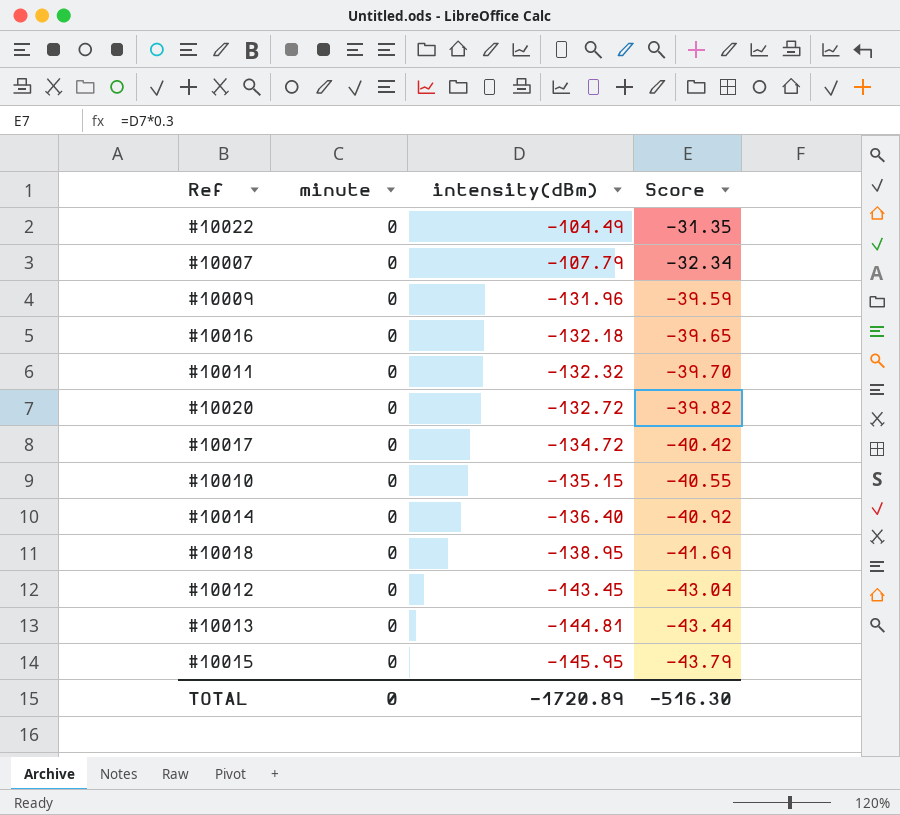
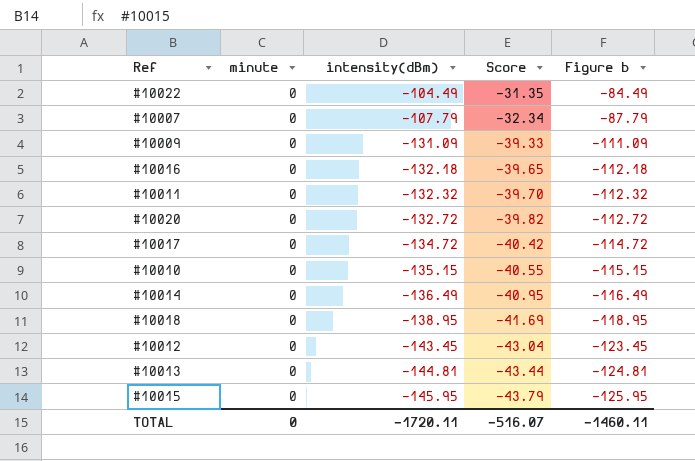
column Figure b | formula: none -> [intensity(dBm)] + 20
#10009 | intensity(dBm): -131.96 -> -131.09
#10009 | Score: -39.59 -> -39.33
#10014 | intensity(dBm): -136.40 -> -136.49
#10014 | Score: -40.92 -> -40.95
TOTAL | intensity(dBm): -1720.89 -> -1720.11
TOTAL | Score: -516.30 -> -516.07

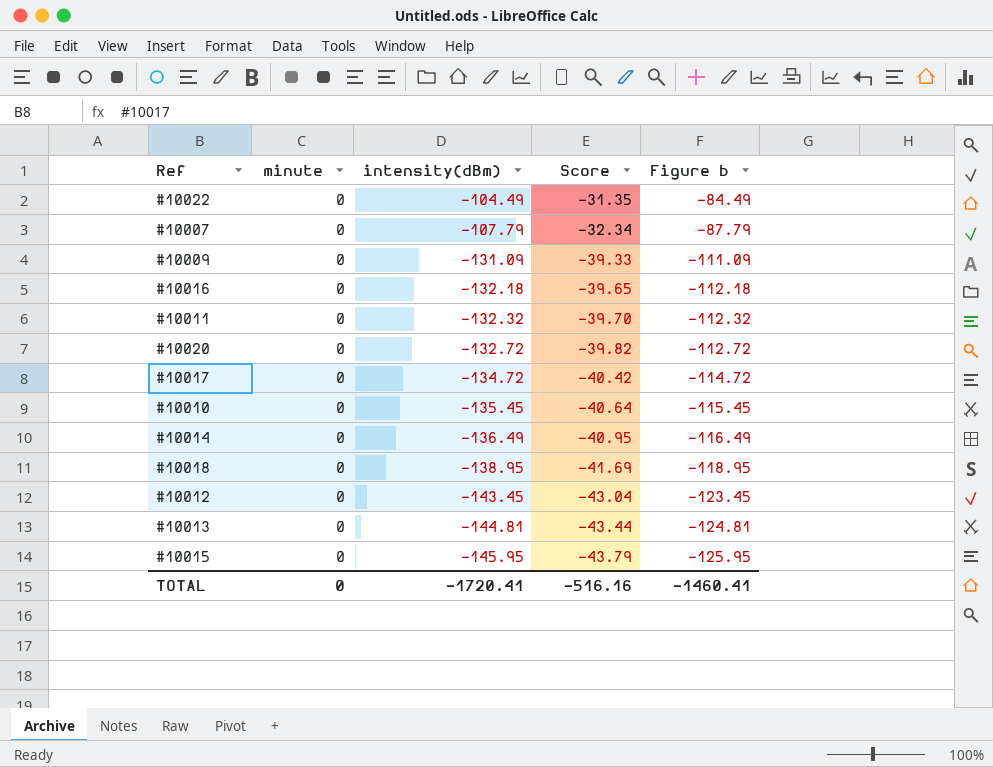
#10010 | intensity(dBm): -135.15 -> -135.45
#10010 | Score: -40.55 -> -40.64
#10010 | Figure b: -115.15 -> -115.45
TOTAL | intensity(dBm): -1720.11 -> -1720.41
TOTAL | Score: -516.07 -> -516.16
TOTAL | Figure b: -1460.11 -> -1460.41

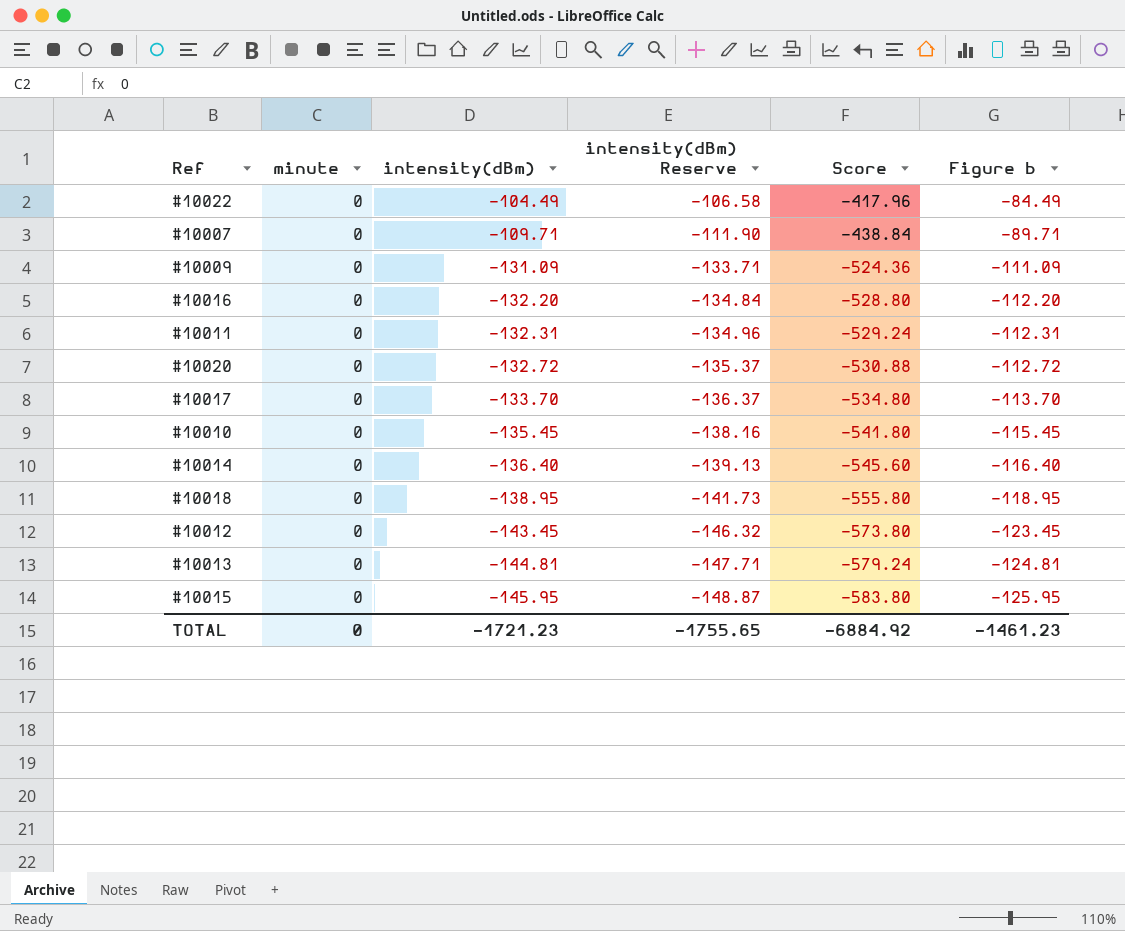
column intensity(dBm) Reserve | formula: none -> [intensity(dBm)] * 1.02
column Score | formula: [intensity(dBm)] * 0.3 -> [intensity(dBm)] * 4
#10007 | intensity(dBm): -107.79 -> -109.71
#10007 | Figure b: -87.79 -> -89.71
#10016 | intensity(dBm): -132.18 -> -132.20
#10016 | Figure b: -112.18 -> -112.20
#10011 | intensity(dBm): -132.32 -> -132.31
#10011 | Figure b: -112.32 -> -112.31
#10017 | intensity(dBm): -134.72 -> -133.70
#10017 | Figure b: -114.72 -> -113.70
#10014 | intensity(dBm): -136.49 -> -136.40
#10014 | Figure b: -116.49 -> -116.40
TOTAL | intensity(dBm): -1720.41 -> -1721.23
TOTAL | Score: -516.16 -> -6884.92
TOTAL | Figure b: -1460.41 -> -1461.23

